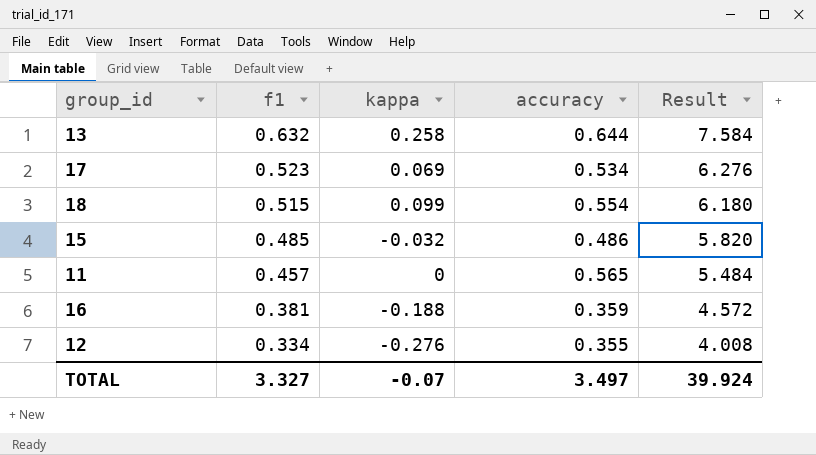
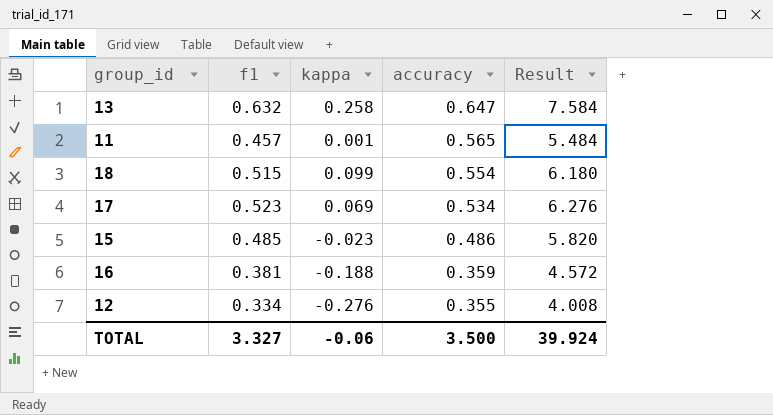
row order: f1 descending -> accuracy descending
13 | accuracy: 0.644 -> 0.647
11 | kappa: 0 -> 0.001
15 | kappa: -0.032 -> -0.023
TOTAL | kappa: -0.07 -> -0.06
TOTAL | accuracy: 3.497 -> 3.500

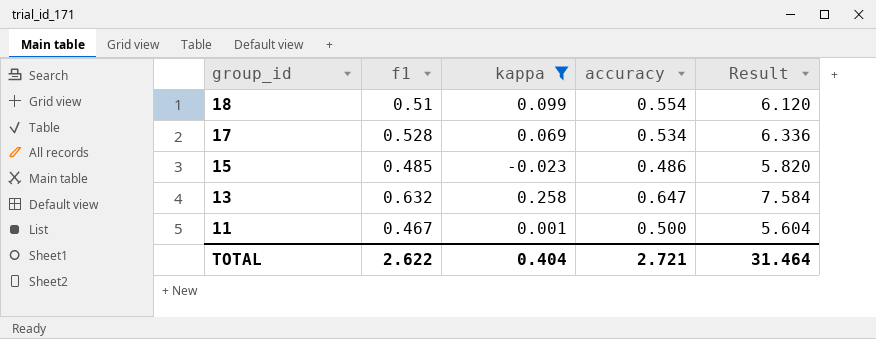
filter: none -> kappa >= -0.023
row order: accuracy descending -> group_id descending
18 | f1: 0.515 -> 0.51
18 | Result: 6.180 -> 6.120
17 | f1: 0.523 -> 0.528
17 | Result: 6.276 -> 6.336
11 | f1: 0.457 -> 0.467
11 | accuracy: 0.565 -> 0.500
11 | Result: 5.484 -> 5.604
TOTAL | f1: 3.327 -> 2.622
TOTAL | kappa: -0.06 -> 0.404
TOTAL | accuracy: 3.500 -> 2.721
TOTAL | Result: 39.924 -> 31.464

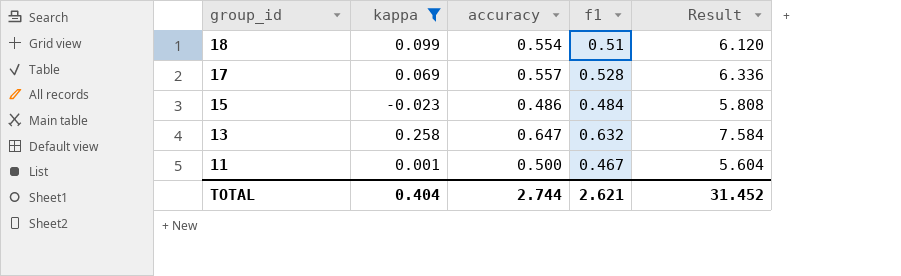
column f1 | position: 2 -> 4
17 | accuracy: 0.534 -> 0.557
15 | f1: 0.485 -> 0.484
15 | Result: 5.820 -> 5.808
TOTAL | accuracy: 2.721 -> 2.744
TOTAL | f1: 2.622 -> 2.621
TOTAL | Result: 31.464 -> 31.452

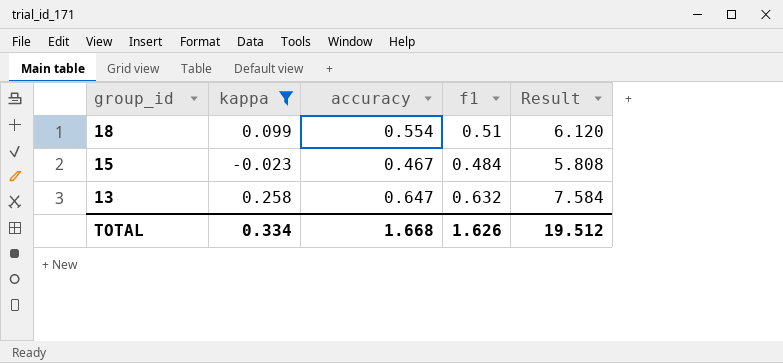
row 17: 0.069 | 0.557 | 0.528 | 6.336 -> none
row 11: 0.001 | 0.500 | 0.467 | 5.604 -> none
15 | accuracy: 0.486 -> 0.467
TOTAL | kappa: 0.404 -> 0.334
TOTAL | accuracy: 2.744 -> 1.668
TOTAL | f1: 2.621 -> 1.626
TOTAL | Result: 31.452 -> 19.512

